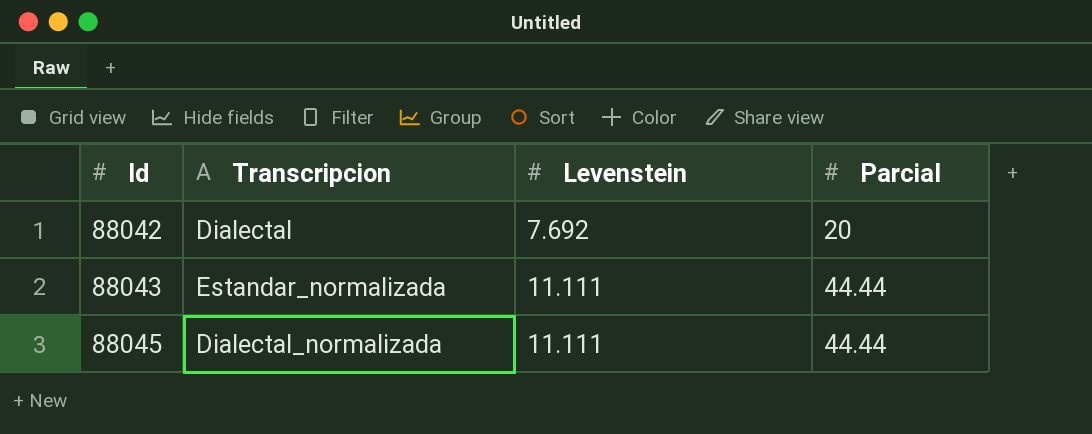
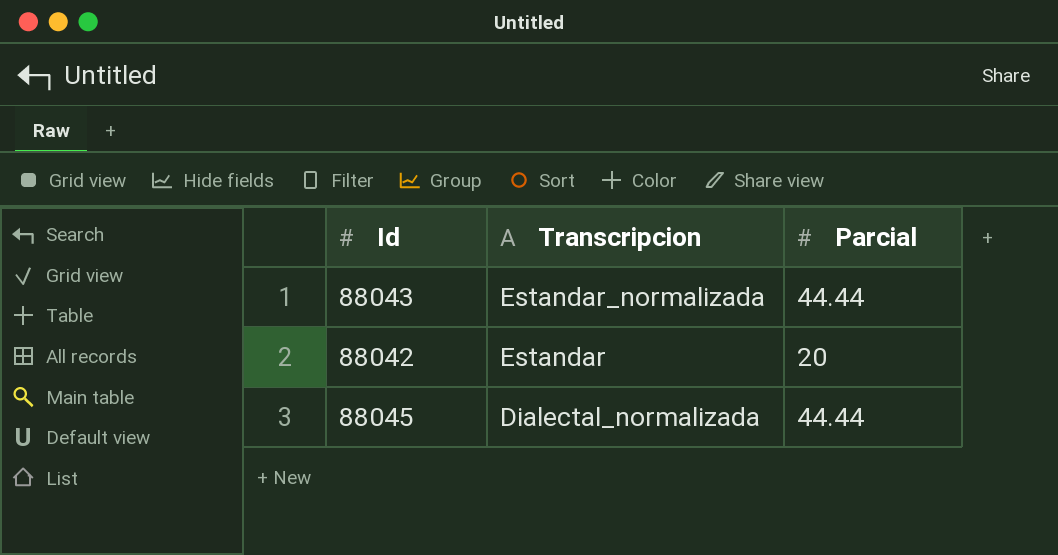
row order: Id ascending -> Transcripcion descending
column Levenstein | position: 3 -> none
88042 | Transcripcion: Dialectal -> Estandar

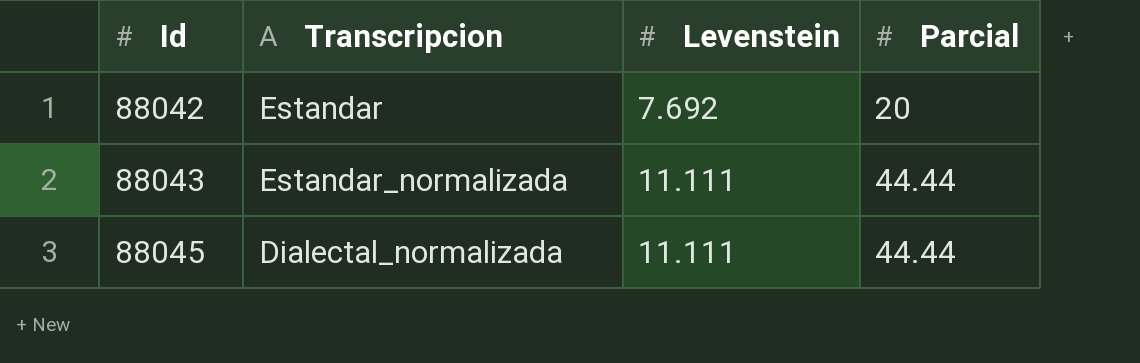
row order: Transcripcion descending -> Id ascending
column Levenstein | position: none -> 3

